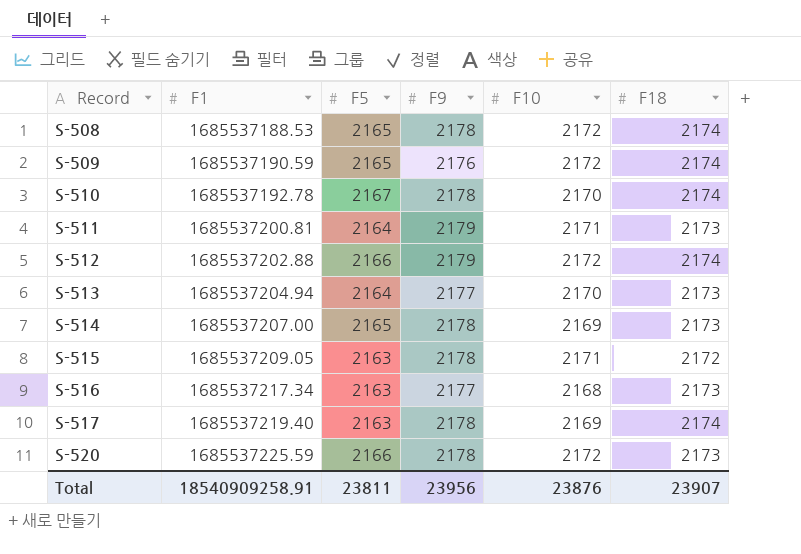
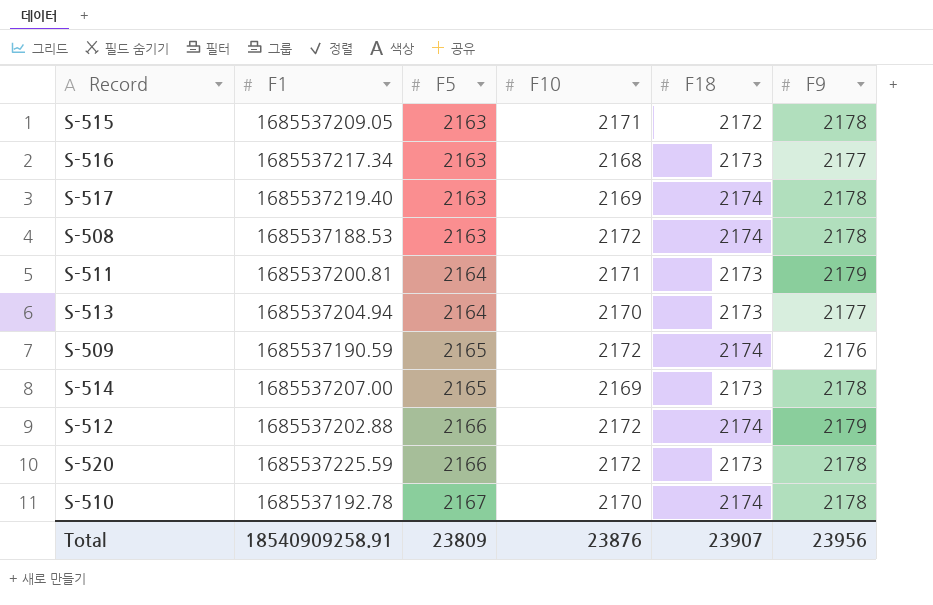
row order: Record ascending -> F5 ascending
column F9 | position: 4 -> 6
S-508 | F5: 2165 -> 2163
Total | F5: 23811 -> 23809

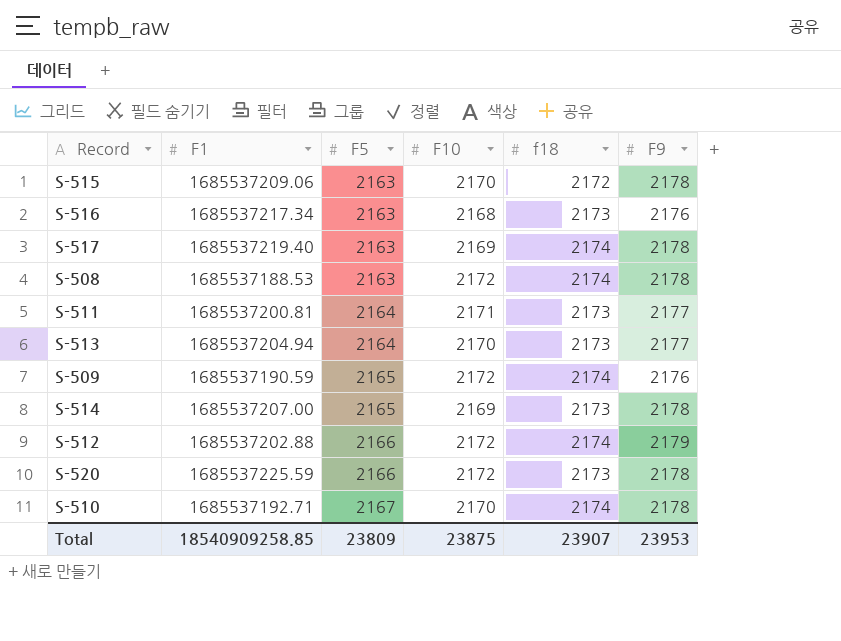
column name: F18 -> f18
S-515 | F1: 1685537209.05 -> 1685537209.06
S-515 | F10: 2171 -> 2170
S-516 | F9: 2177 -> 2176
S-511 | F9: 2179 -> 2177
S-510 | F1: 1685537192.78 -> 1685537192.71
Total | F1: 18540909258.91 -> 18540909258.85
Total | F10: 23876 -> 23875
Total | F9: 23956 -> 23953

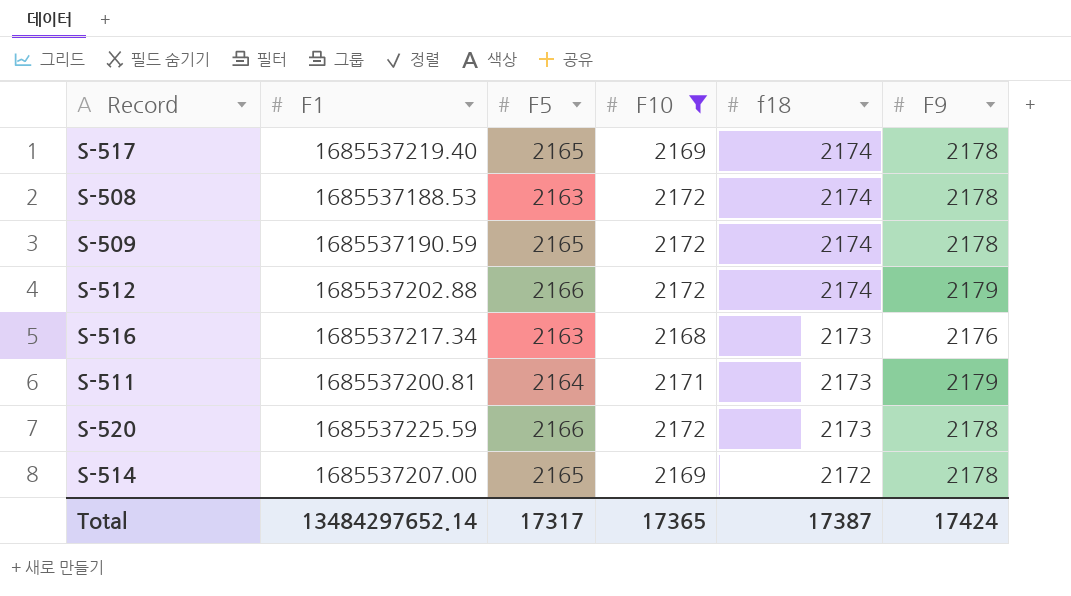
filter: none -> F10 != 2170
row order: F5 ascending -> f18 descending
S-517 | F5: 2163 -> 2165
S-509 | F9: 2176 -> 2178
S-511 | F9: 2177 -> 2179
S-514 | f18: 2173 -> 2172
Total | F1: 18540909258.85 -> 13484297652.14
Total | F5: 23809 -> 17317
Total | F10: 23875 -> 17365
Total | f18: 23907 -> 17387
Total | F9: 23953 -> 17424

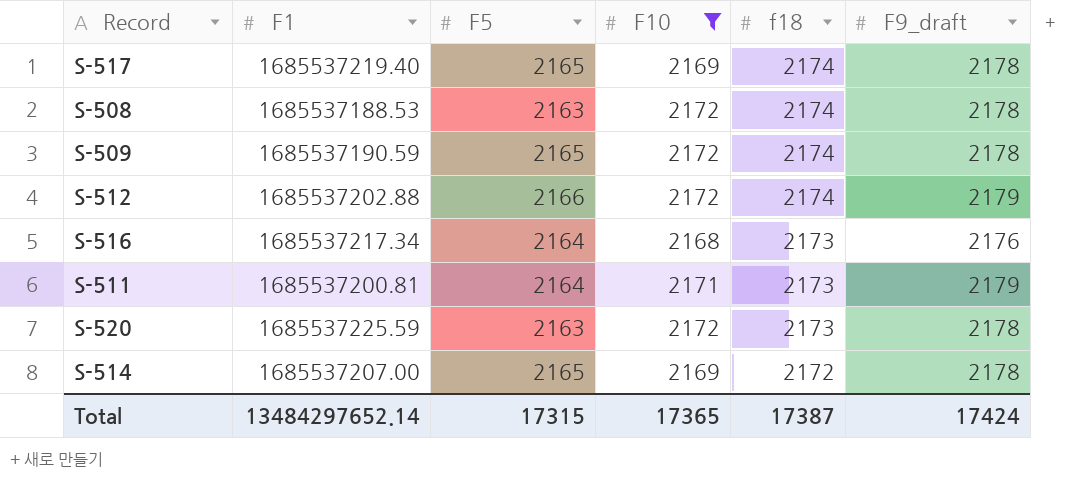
column name: F9 -> F9_draft
S-516 | F5: 2163 -> 2164
S-520 | F5: 2166 -> 2163
Total | F5: 17317 -> 17315

